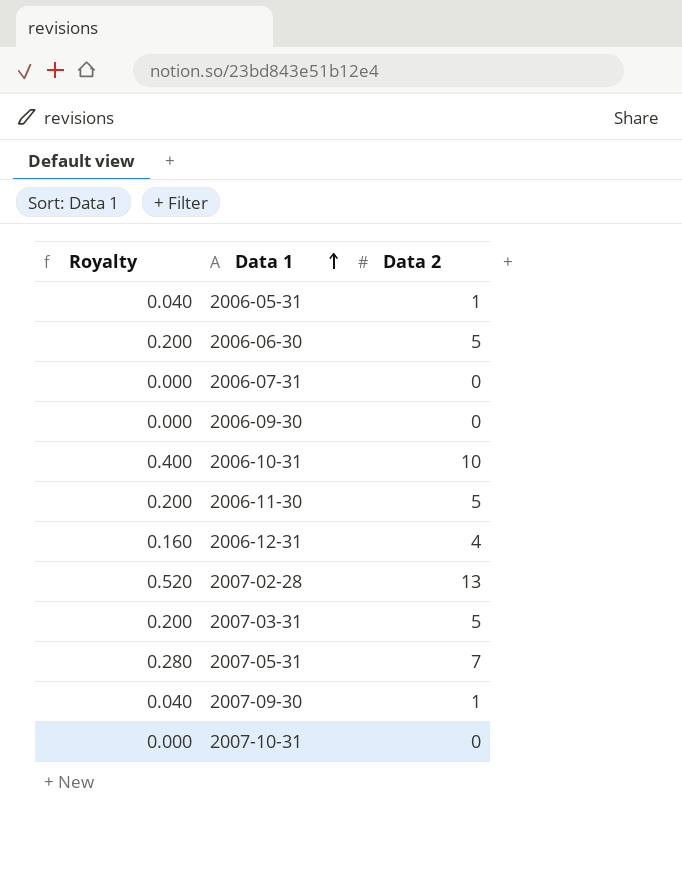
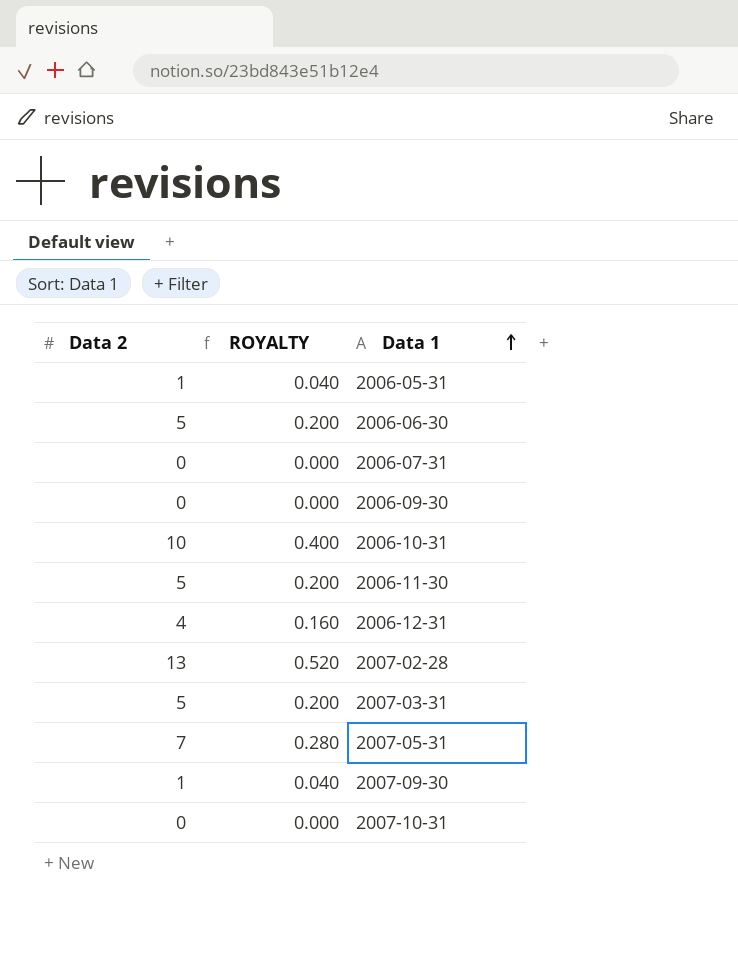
column Data 2 | position: 3 -> 1
column name: Royalty -> ROYALTY

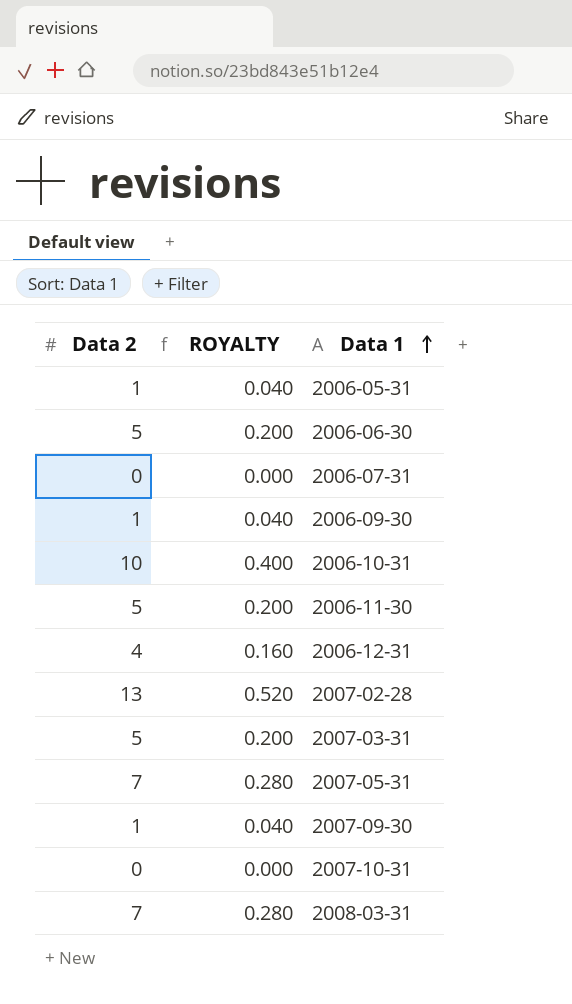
2006-09-30 | Data 2: 0 -> 1
2006-09-30 | ROYALTY: 0.000 -> 0.040
row 2008-03-31: none -> 7 | 0.280

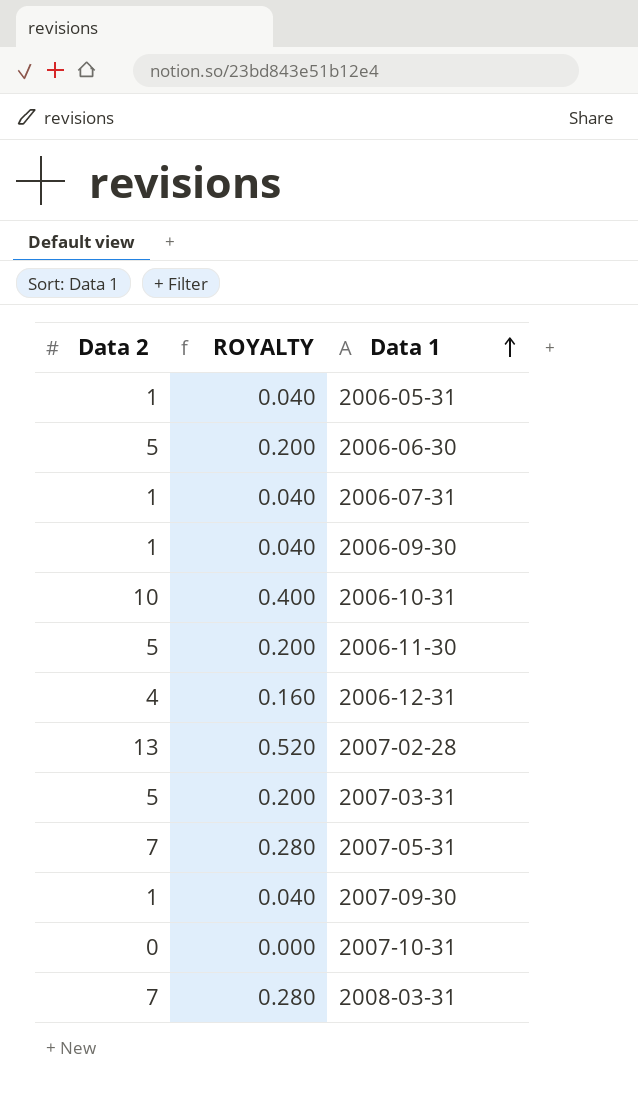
2006-07-31 | Data 2: 0 -> 1
2006-07-31 | ROYALTY: 0.000 -> 0.040

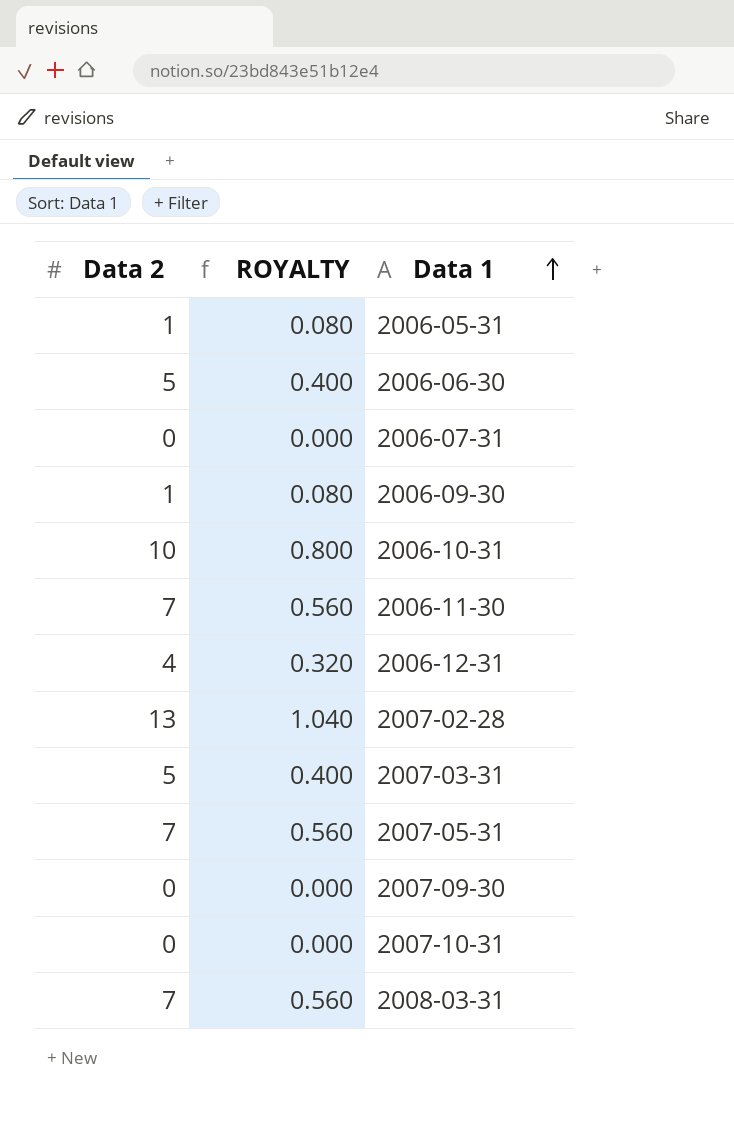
column ROYALTY | formula: [Data 2] * 0.04 -> [Data 2] * 0.08
2006-07-31 | Data 2: 1 -> 0
2006-11-30 | Data 2: 5 -> 7
2007-09-30 | Data 2: 1 -> 0

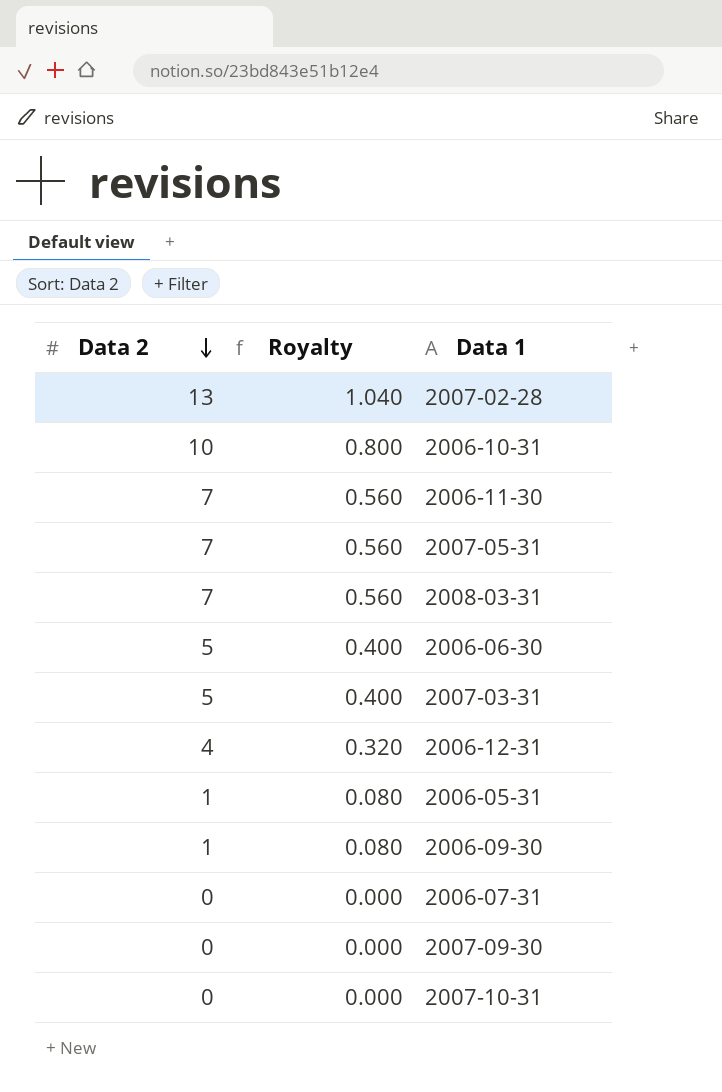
row order: Data 1 ascending -> Data 2 descending
column name: ROYALTY -> Royalty

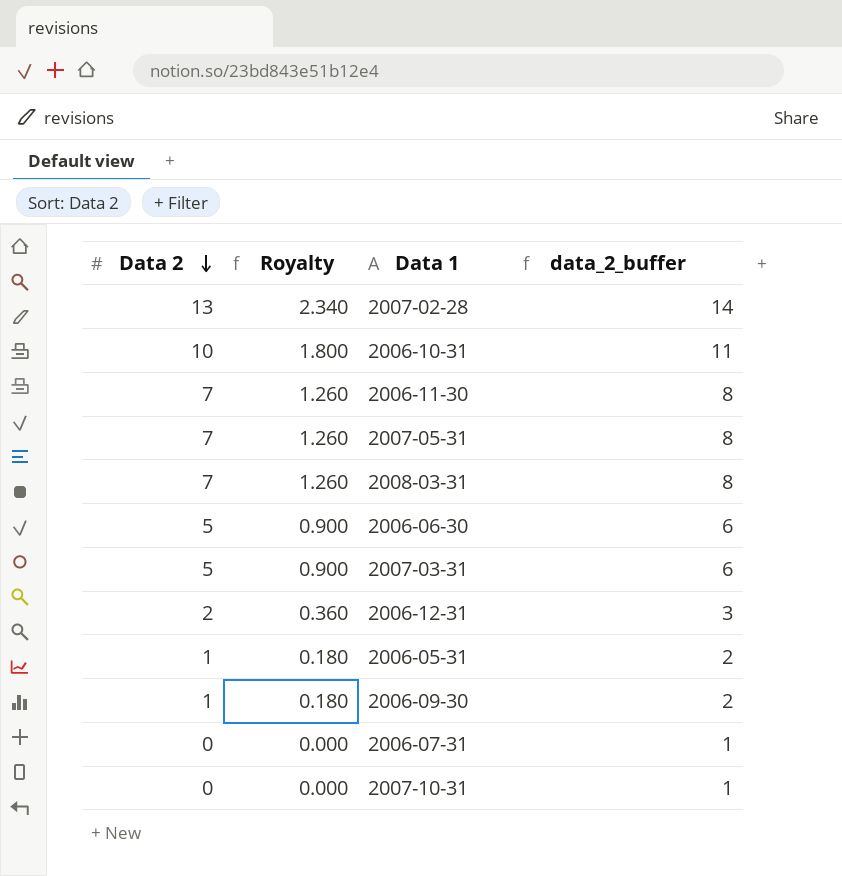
column Royalty | formula: [Data 2] * 0.08 -> [Data 2] * 0.18
column data_2_buffer | formula: none -> [Data 2] + 1
row 2007-09-30: 0 | 0.000 -> none
2006-12-31 | Data 2: 4 -> 2

